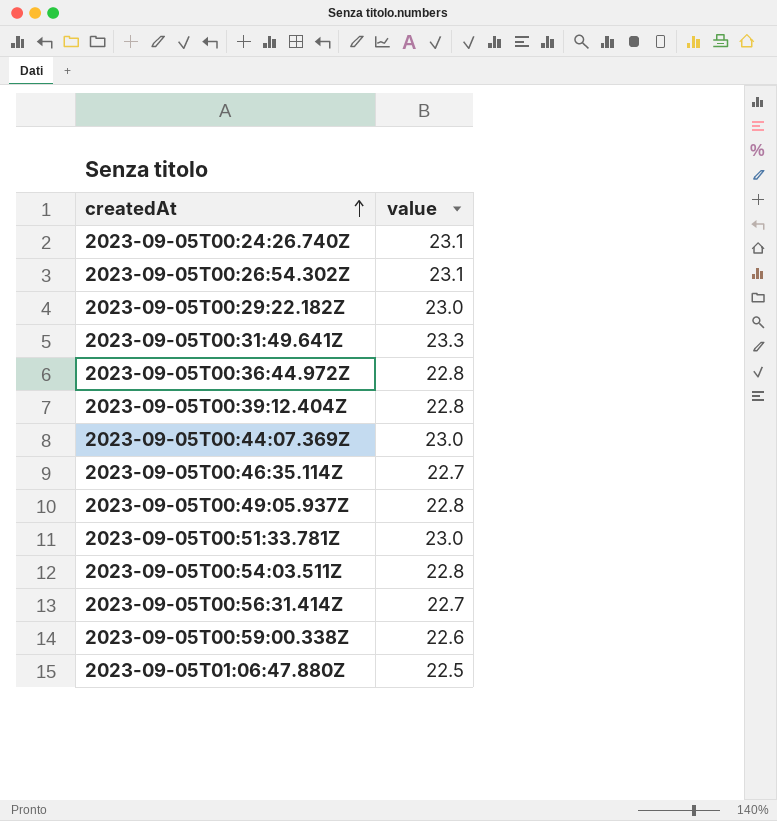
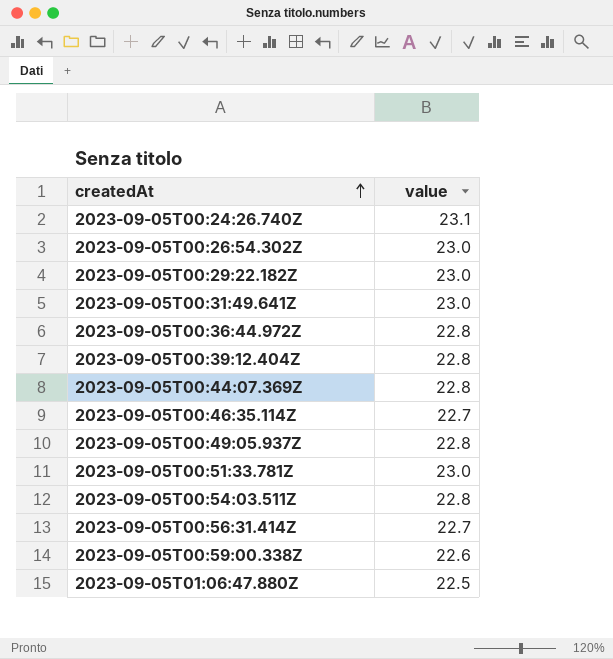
2023-09-05T00:26:54.302Z | value: 23.1 -> 23.0
2023-09-05T00:31:49.641Z | value: 23.3 -> 23.0
2023-09-05T00:44:07.369Z | value: 23.0 -> 22.8

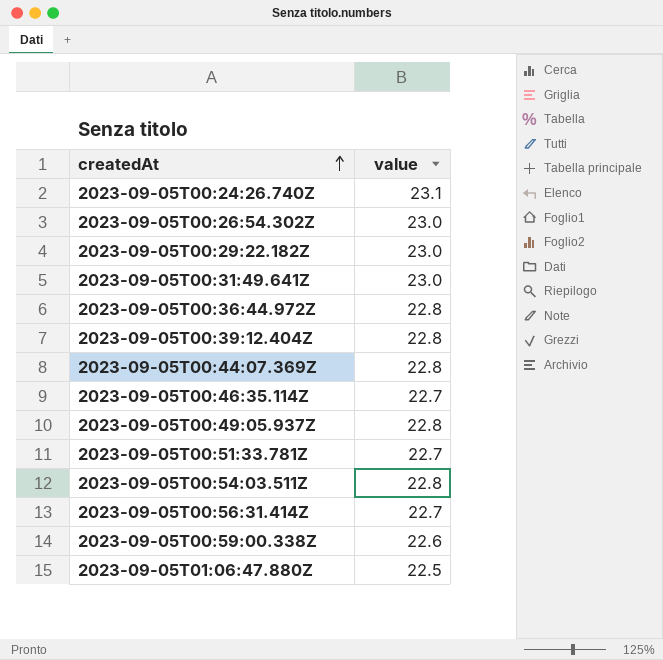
2023-09-05T00:51:33.781Z | value: 23.0 -> 22.7

